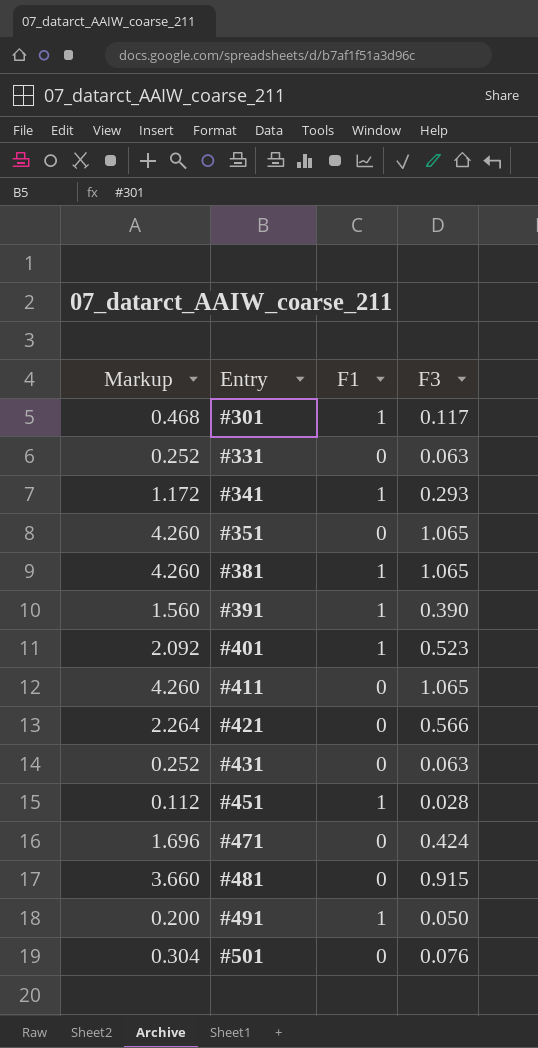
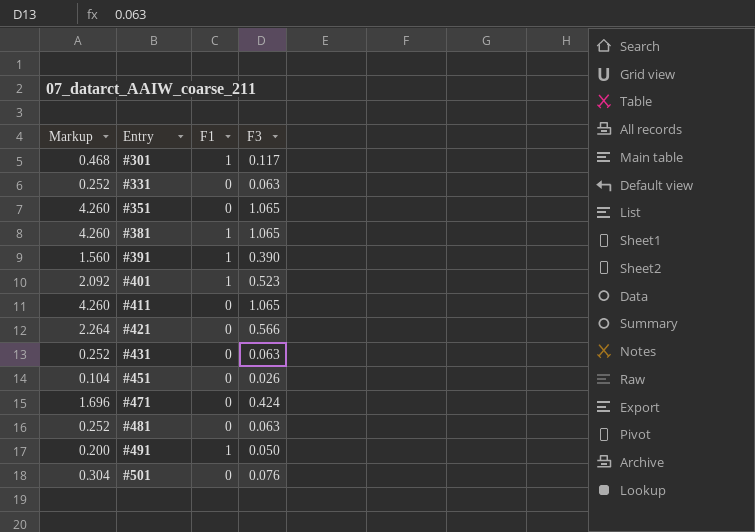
row #341: 1.172 | 1 | 0.293 -> none
#451 | Markup: 0.112 -> 0.104
#451 | F1: 1 -> 0
#451 | F3: 0.028 -> 0.026
#481 | Markup: 3.660 -> 0.252
#481 | F3: 0.915 -> 0.063

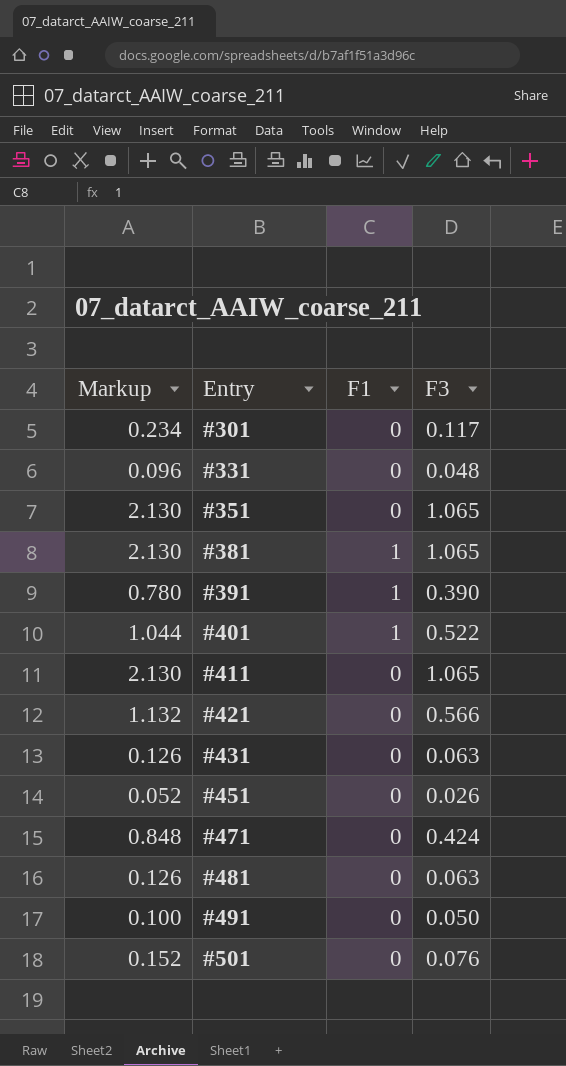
column Markup | formula: [F3] * 4 -> [F3] * 2
#301 | F1: 1 -> 0
#331 | F3: 0.063 -> 0.048
#401 | F3: 0.523 -> 0.522
#491 | F1: 1 -> 0

